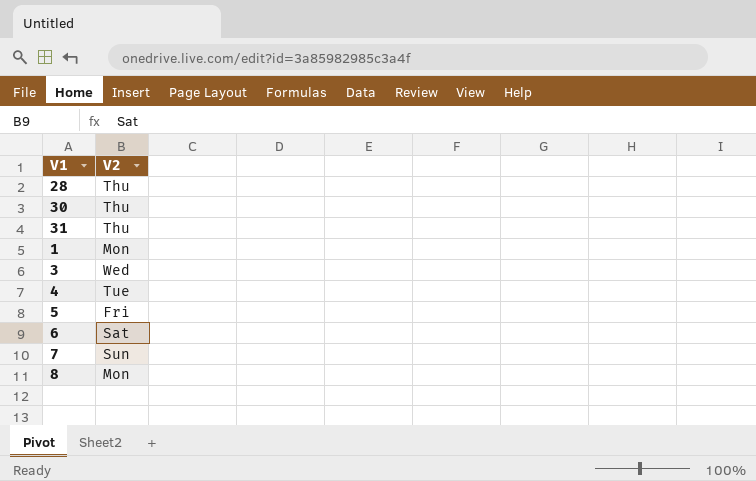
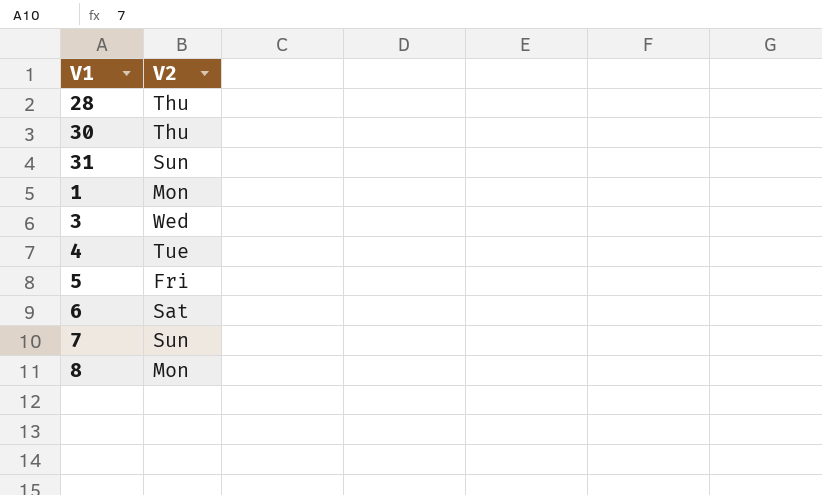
31 | V2: Thu -> Sun

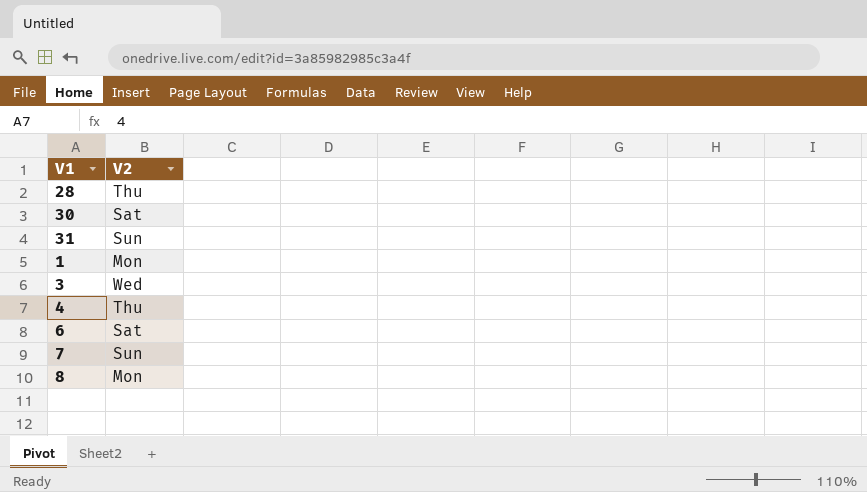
row 5: Fri -> none
30 | V2: Thu -> Sat
4 | V2: Tue -> Thu

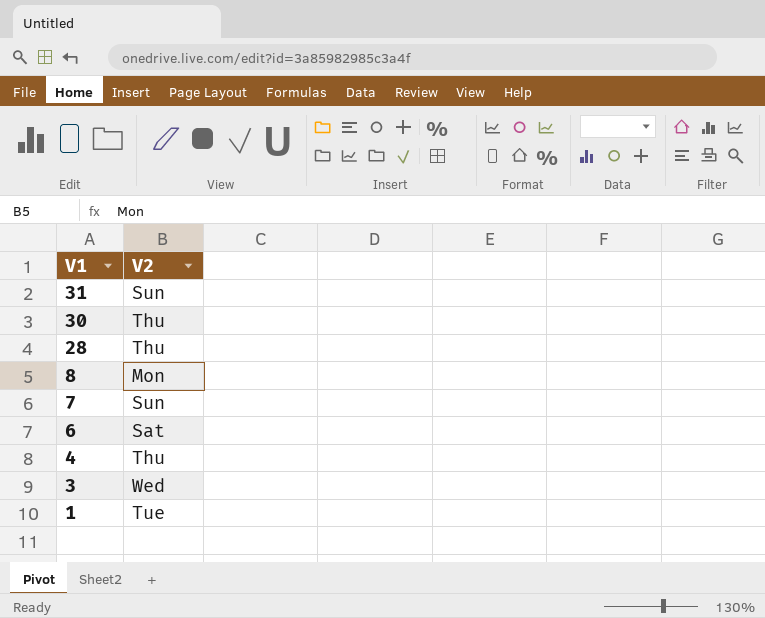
row order: none -> V1 descending
30 | V2: Sat -> Thu
1 | V2: Mon -> Tue

